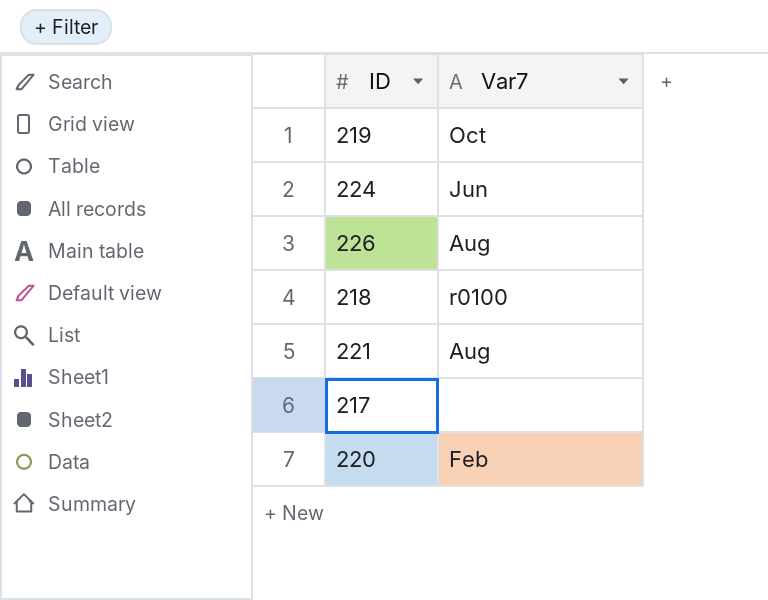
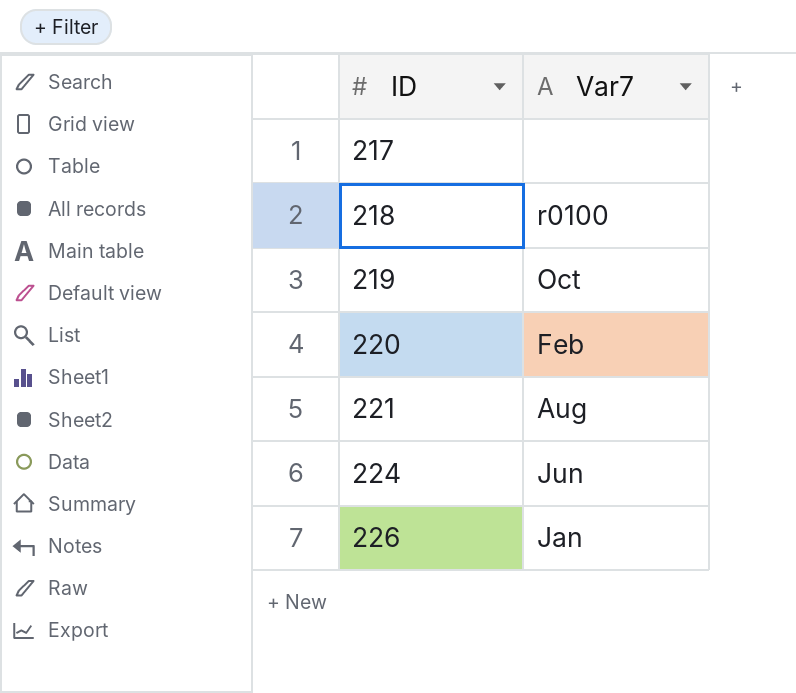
row order: none -> ID ascending
226 | Var7: Aug -> Jan

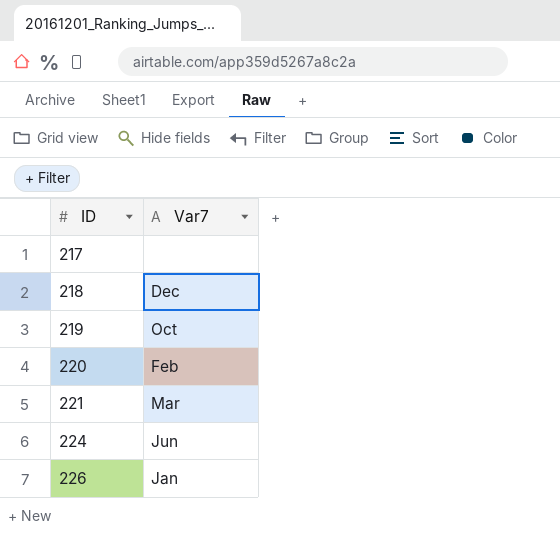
218 | Var7: r0100 -> Dec
221 | Var7: Aug -> Mar

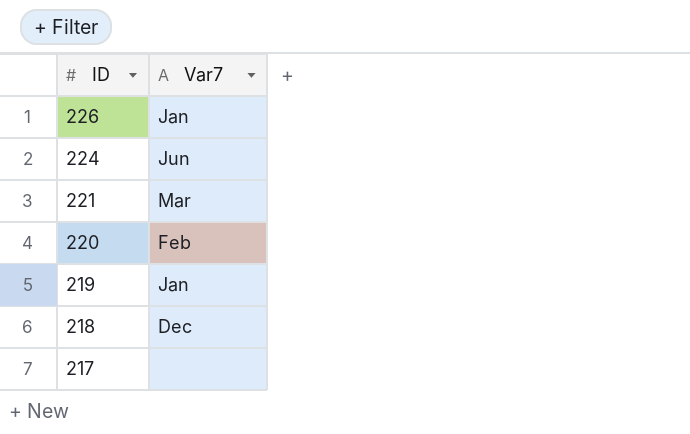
row order: ID ascending -> ID descending
219 | Var7: Oct -> Jan

